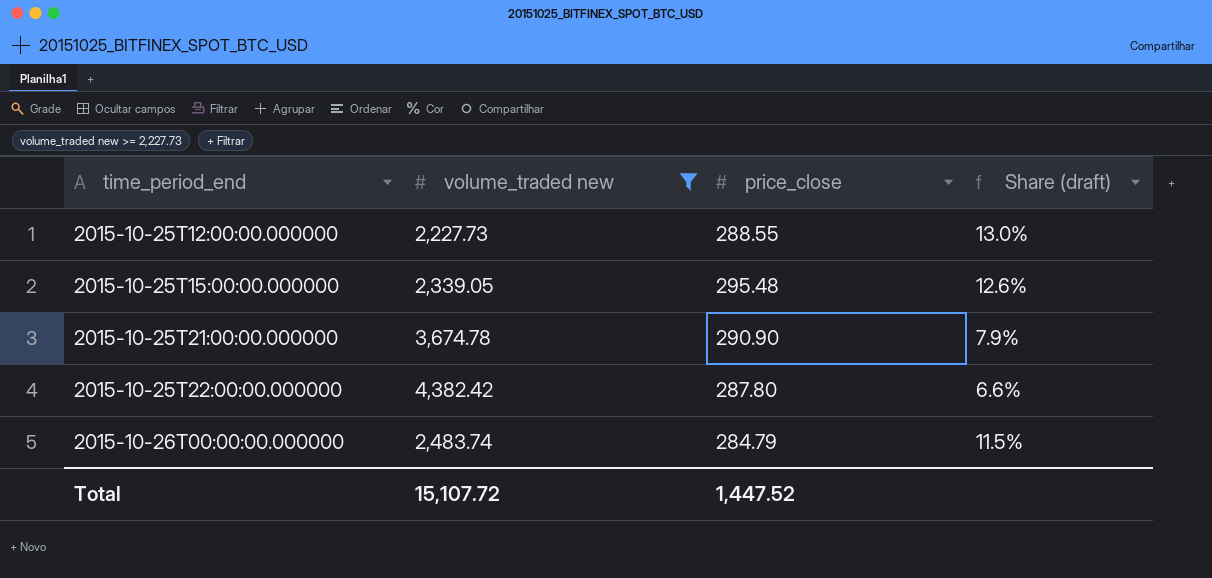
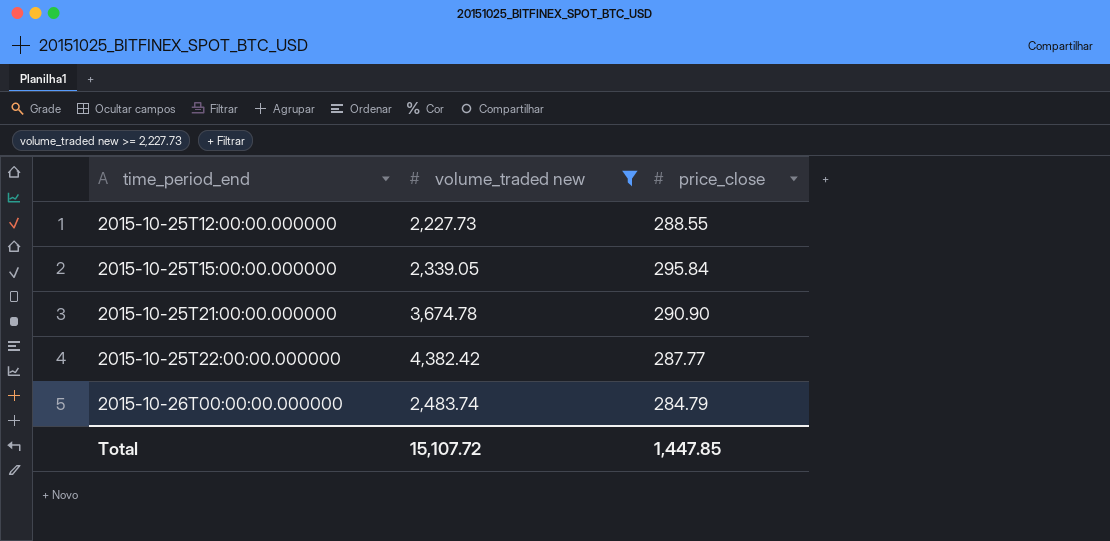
column Share (draft) | formula: [price_close] / [volume_traded new] -> none
2015-10-25T15:00:00.000000 | price_close: 295.48 -> 295.84
2015-10-25T22:00:00.000000 | price_close: 287.80 -> 287.77
Total | price_close: 1,447.52 -> 1,447.85

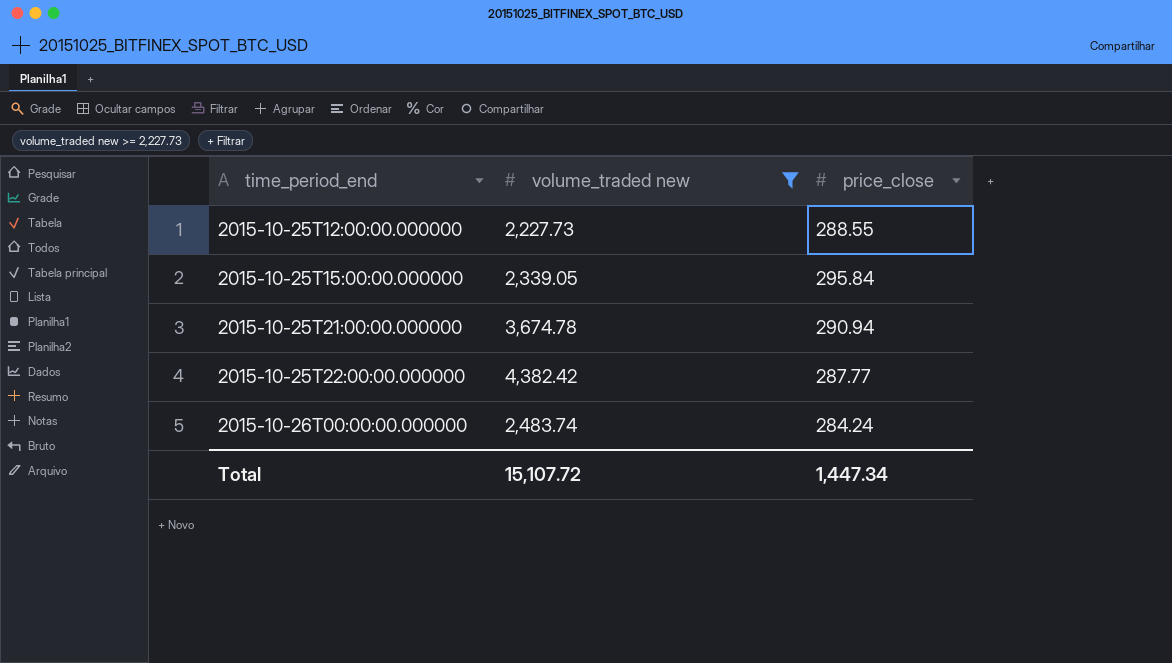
2015-10-25T21:00:00.000000 | price_close: 290.90 -> 290.94
2015-10-26T00:00:00.000000 | price_close: 284.79 -> 284.24
Total | price_close: 1,447.85 -> 1,447.34

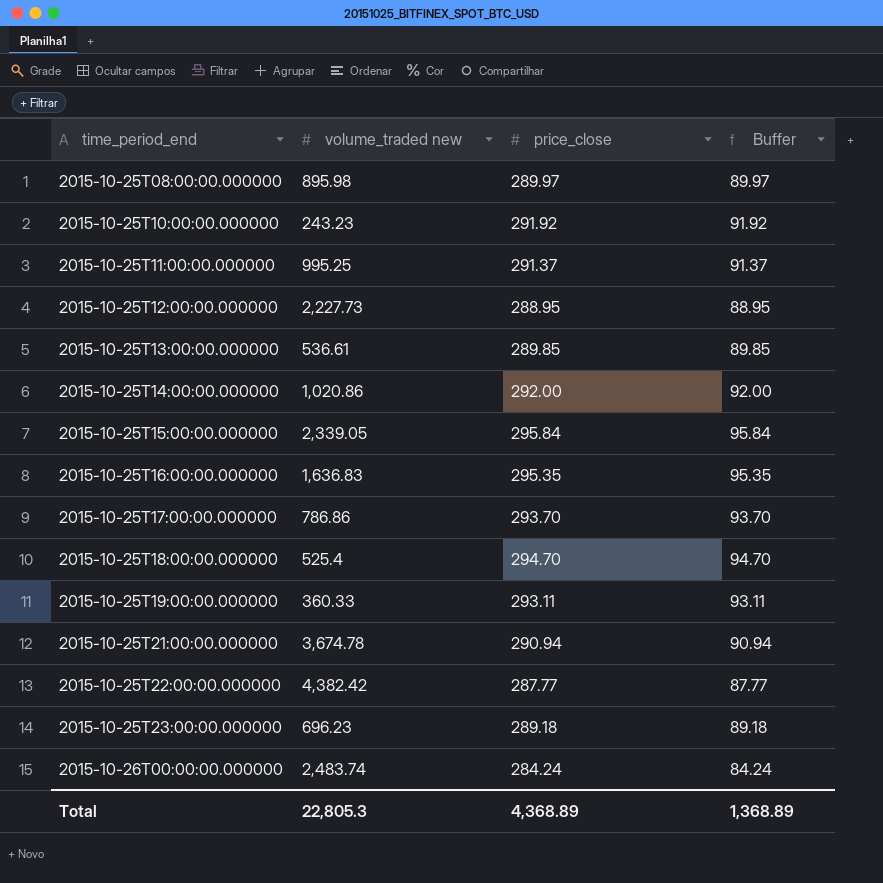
filter: volume_traded new >= 2,227.73 -> none
column Buffer | formula: none -> [price_close] - 200
2015-10-25T12:00:00.000000 | price_close: 288.55 -> 288.95
Total | volume_traded new: 15,107.72 -> 22,805.3
Total | price_close: 1,447.34 -> 4,368.89

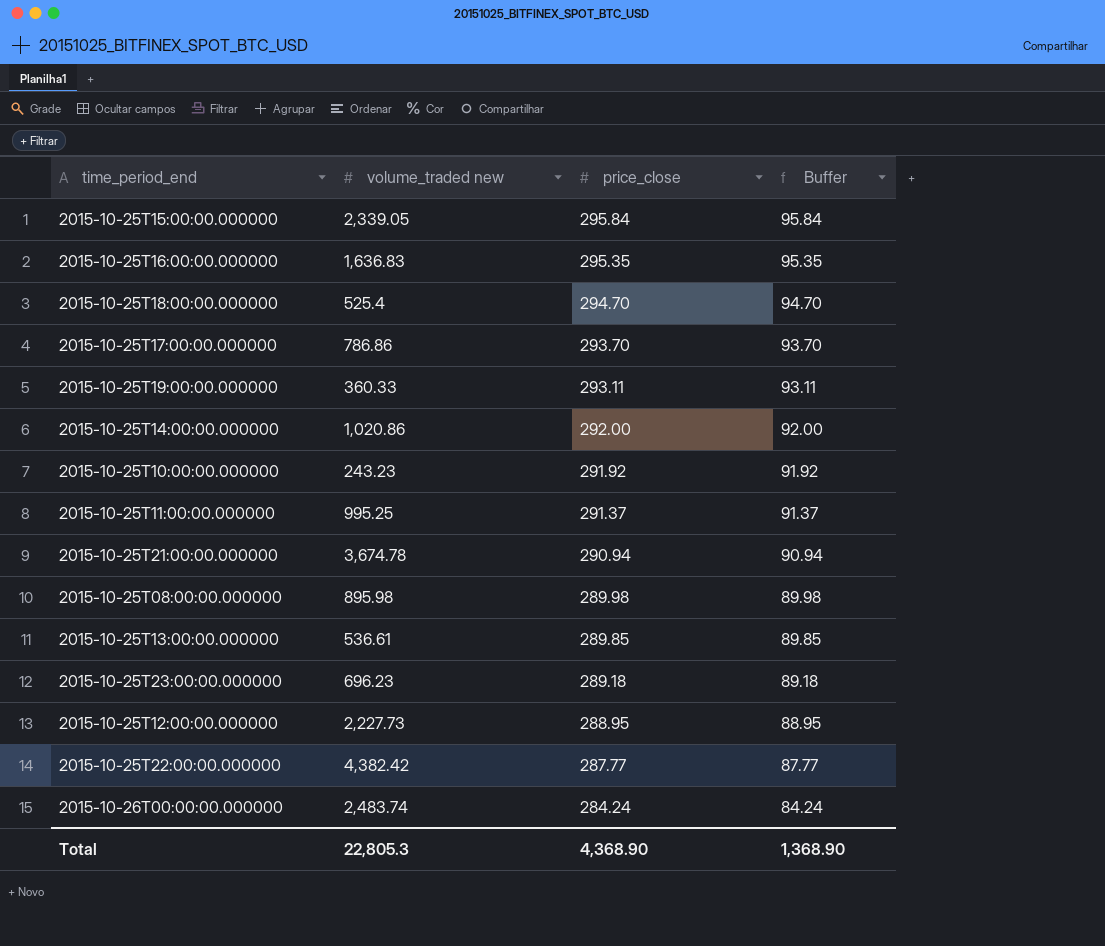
row order: time_period_end ascending -> price_close descending
2015-10-25T08:00:00.000000 | price_close: 289.97 -> 289.98
2015-10-25T08:00:00.000000 | Buffer: 89.97 -> 89.98
Total | price_close: 4,368.89 -> 4,368.90
Total | Buffer: 1,368.89 -> 1,368.90

